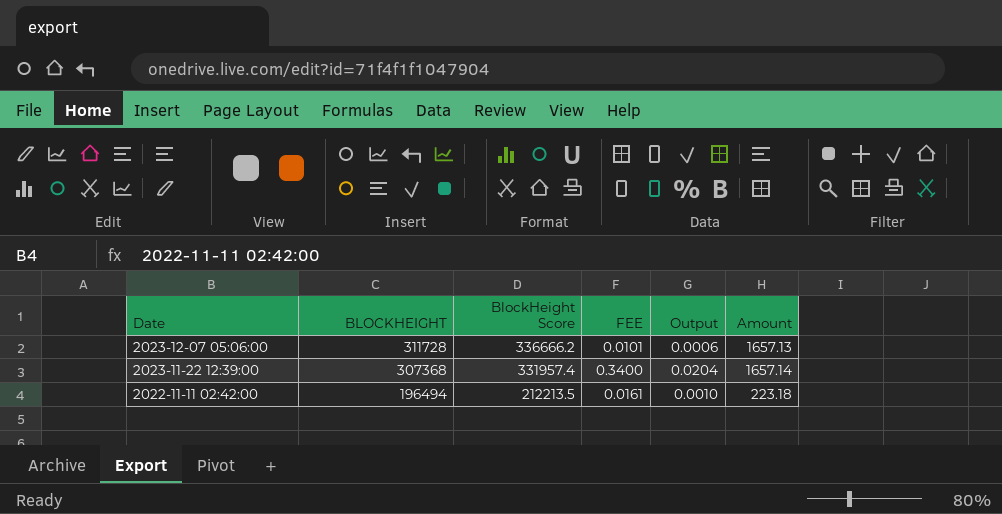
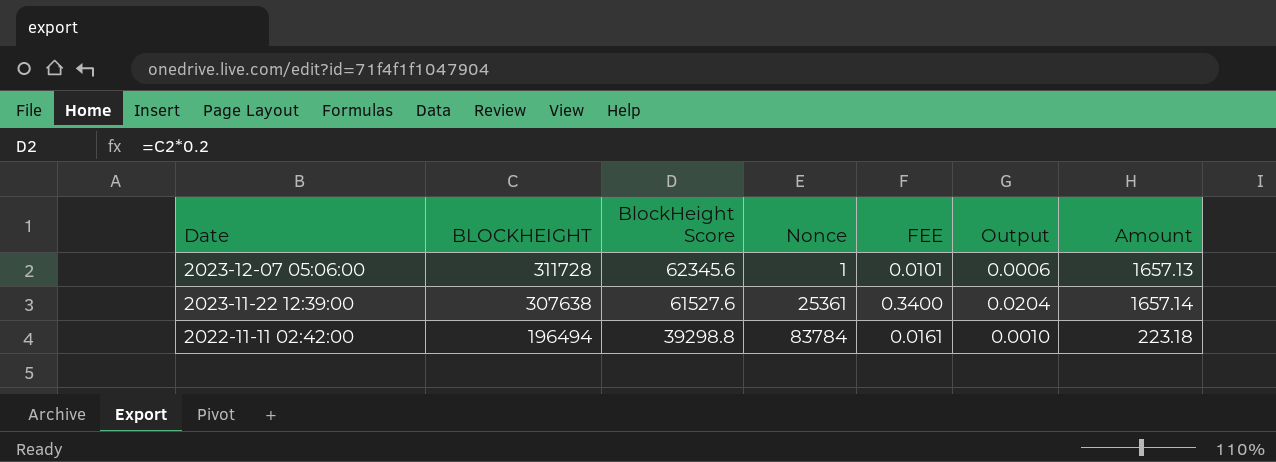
column BlockHeight Score | formula: [BLOCKHEIGHT] * 1.08 -> [BLOCKHEIGHT] * 0.2
column Nonce | position: none -> 4
2023-11-22 12:39:00 | BLOCKHEIGHT: 307368 -> 307638

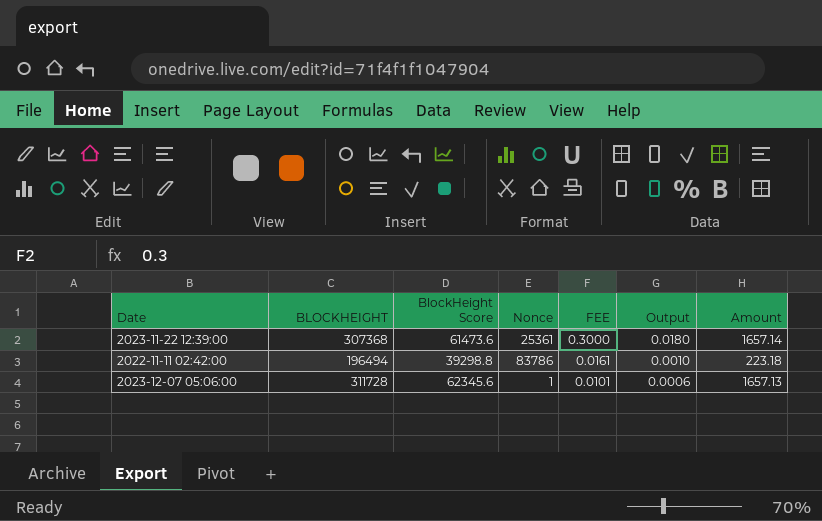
row order: Date descending -> FEE descending
2023-11-22 12:39:00 | BLOCKHEIGHT: 307638 -> 307368
2023-11-22 12:39:00 | BlockHeight Score: 61527.6 -> 61473.6
2023-11-22 12:39:00 | FEE: 0.3400 -> 0.3000
2023-11-22 12:39:00 | Output: 0.0204 -> 0.0180
2022-11-11 02:42:00 | Nonce: 83784 -> 83786

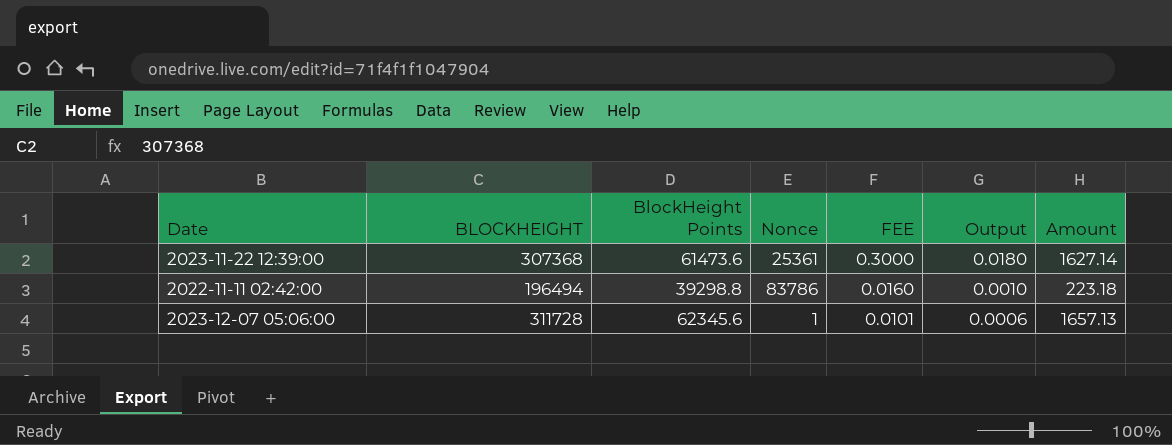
column name: BlockHeight Score -> BlockHeight Points
2023-11-22 12:39:00 | Amount: 1657.14 -> 1627.14
2022-11-11 02:42:00 | FEE: 0.0161 -> 0.0160

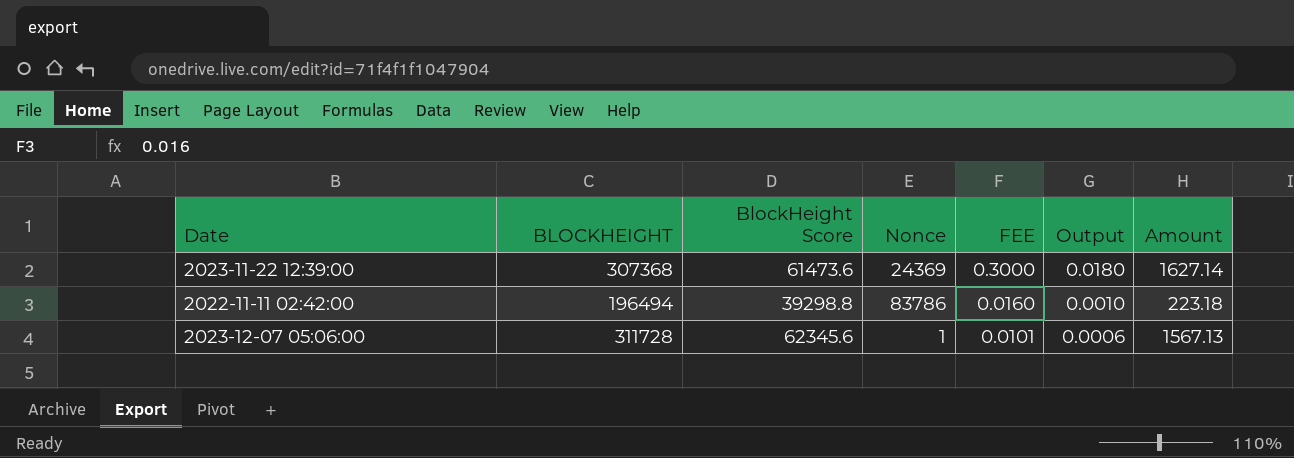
column name: BlockHeight Points -> BlockHeight Score
2023-11-22 12:39:00 | Nonce: 25361 -> 24369
2023-12-07 05:06:00 | Amount: 1657.13 -> 1567.13

